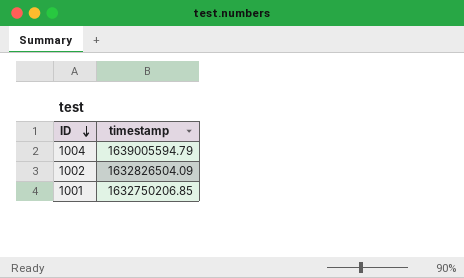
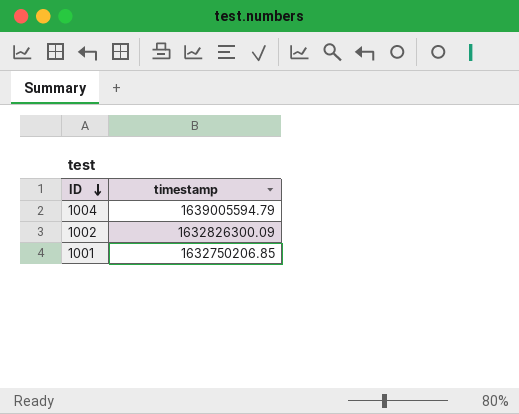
1002 | timestamp: 1632826504.09 -> 1632826300.09

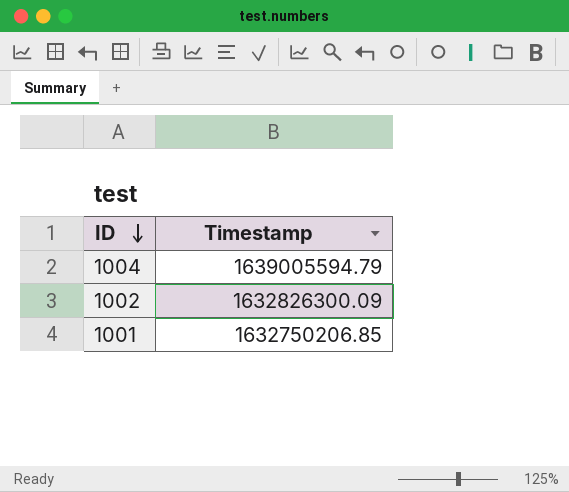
column name: timestamp -> Timestamp

